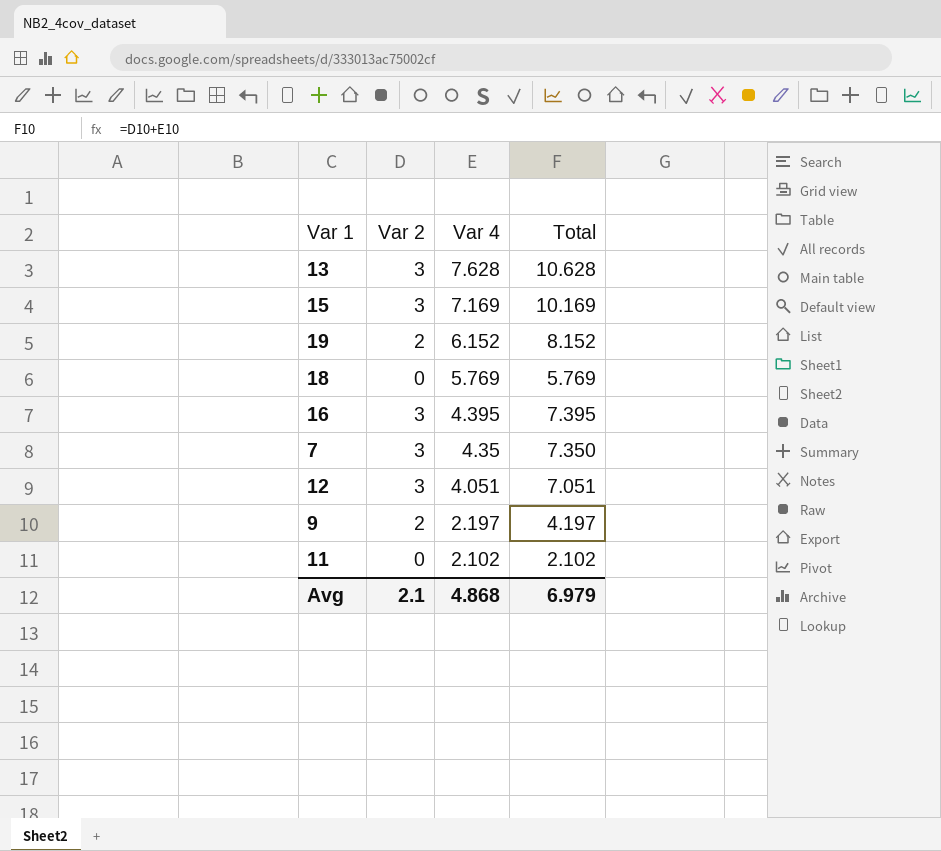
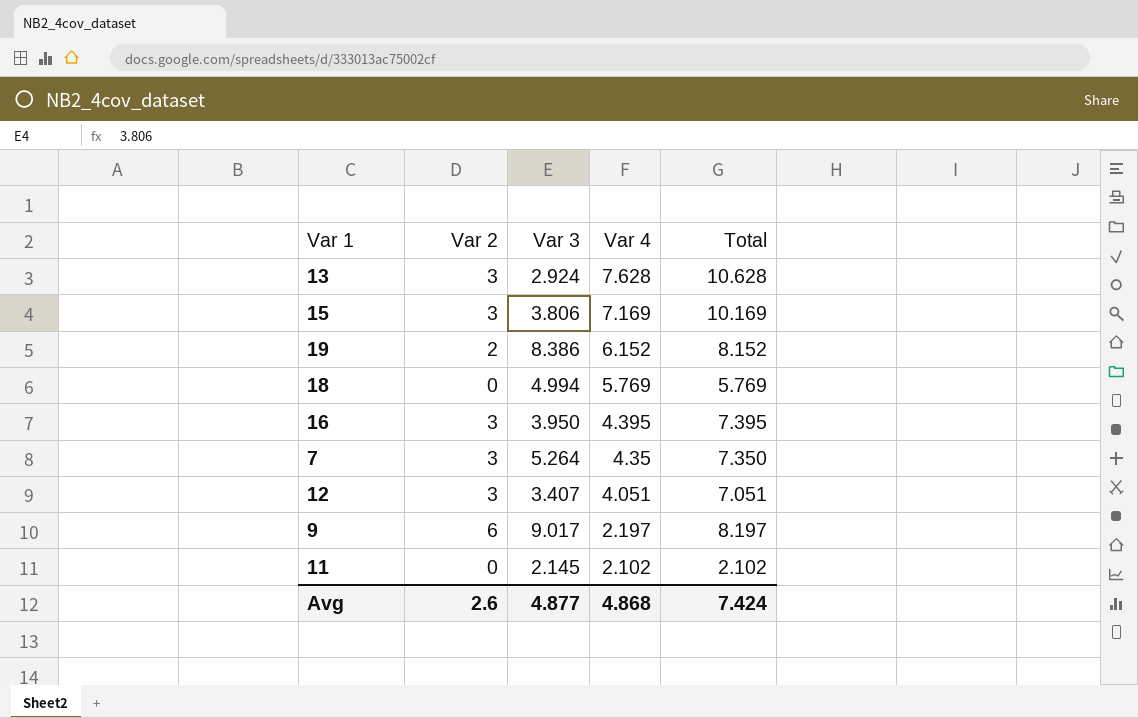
column Var 3 | position: none -> 3
9 | Var 2: 2 -> 6
9 | Total: 4.197 -> 8.197
Avg | Var 2: 2.1 -> 2.6
Avg | Total: 6.979 -> 7.424

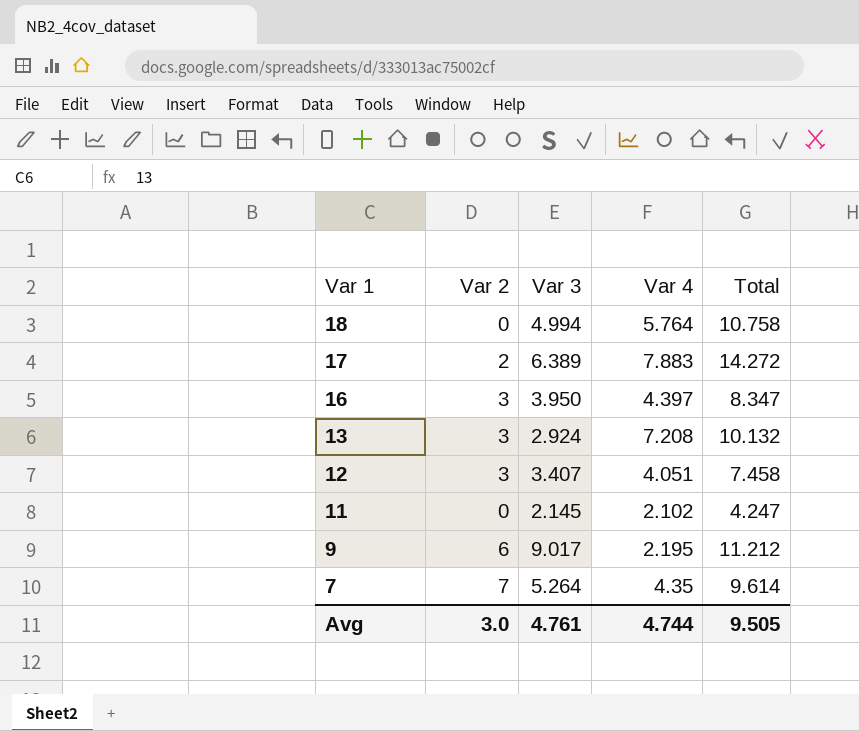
row order: Var 4 descending -> Var 1 descending
column Total | formula: [Var 2] + [Var 4] -> [Var 3] + [Var 4]
row 15: 3 | 3.806 | 7.169 | 10.169 -> none
row 19: 2 | 8.386 | 6.152 | 8.152 -> none
18 | Var 4: 5.769 -> 5.764
row 17: none -> 2 | 6.389 | 7.883 | 14.272
16 | Var 4: 4.395 -> 4.397
13 | Var 4: 7.628 -> 7.208
9 | Var 4: 2.197 -> 2.195
7 | Var 2: 3 -> 7
Avg | Var 2: 2.6 -> 3.0
Avg | Var 3: 4.877 -> 4.761
Avg | Var 4: 4.868 -> 4.744
Avg | Total: 7.424 -> 9.505

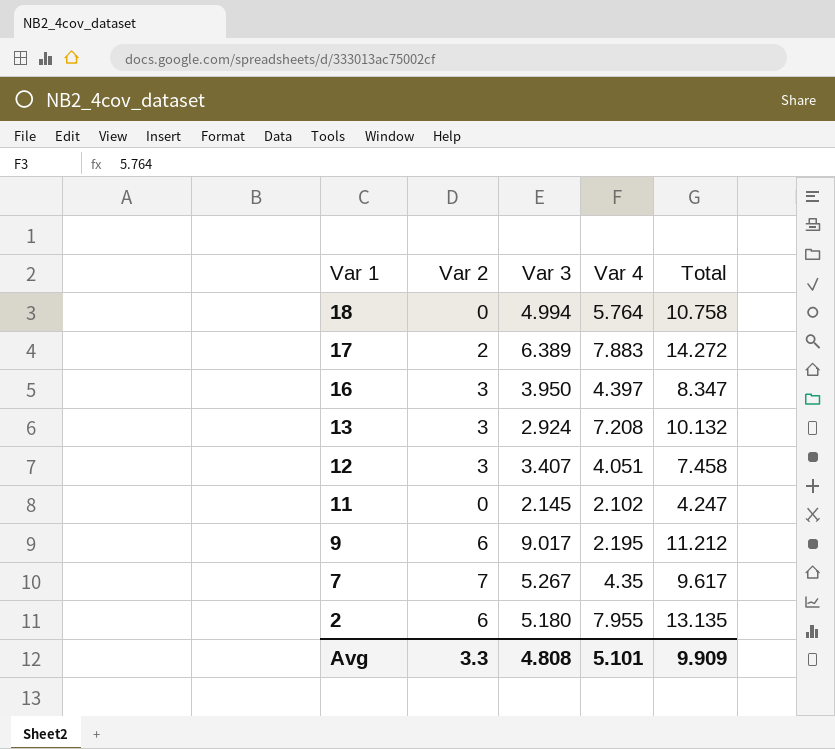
7 | Var 3: 5.264 -> 5.267
7 | Total: 9.614 -> 9.617
row 2: none -> 6 | 5.180 | 7.955 | 13.135
Avg | Var 2: 3.0 -> 3.3
Avg | Var 3: 4.761 -> 4.808
Avg | Var 4: 4.744 -> 5.101
Avg | Total: 9.505 -> 9.909

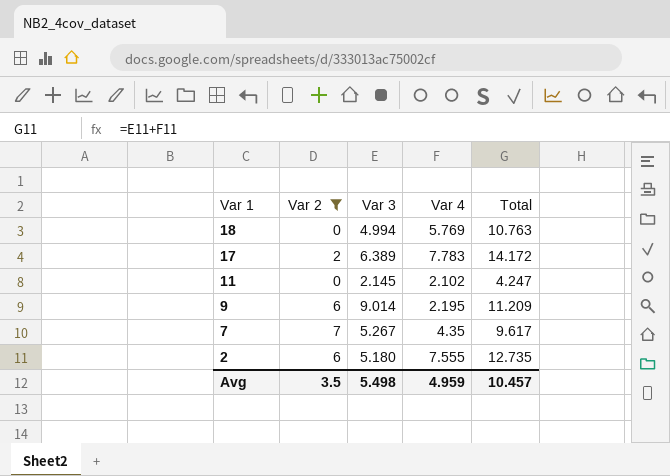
filter: none -> Var 2 != 3
18 | Var 4: 5.764 -> 5.769
18 | Total: 10.758 -> 10.763
17 | Var 4: 7.883 -> 7.783
17 | Total: 14.272 -> 14.172
9 | Var 3: 9.017 -> 9.014
9 | Total: 11.212 -> 11.209
2 | Var 4: 7.955 -> 7.555
2 | Total: 13.135 -> 12.735
Avg | Var 2: 3.3 -> 3.5
Avg | Var 3: 4.808 -> 5.498
Avg | Var 4: 5.101 -> 4.959
Avg | Total: 9.909 -> 10.457

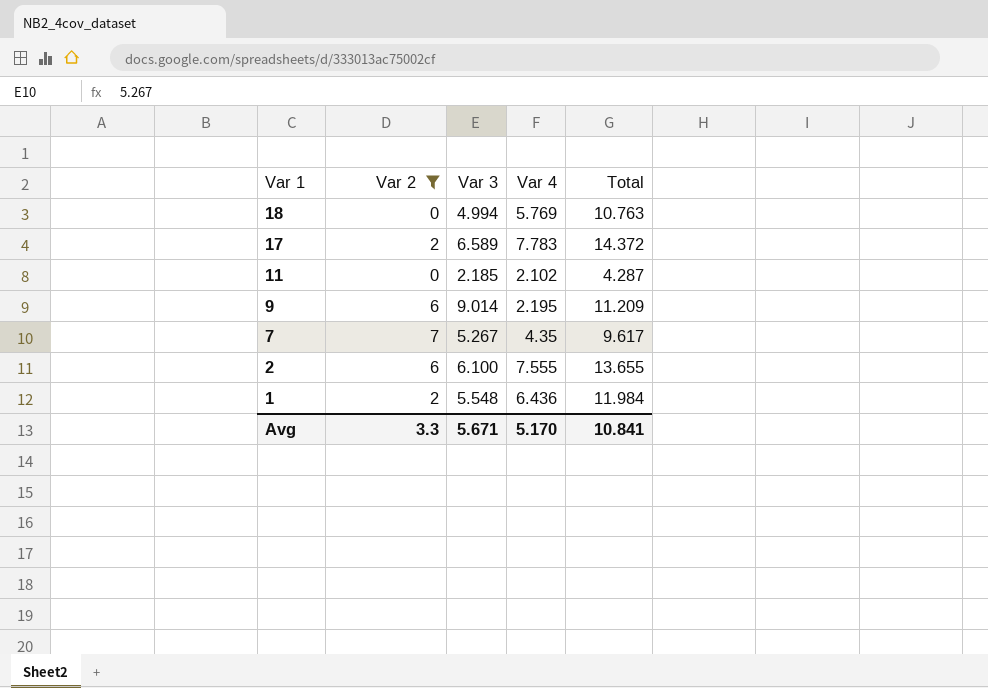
17 | Var 3: 6.389 -> 6.589
17 | Total: 14.172 -> 14.372
11 | Var 3: 2.145 -> 2.185
11 | Total: 4.247 -> 4.287
2 | Var 3: 5.180 -> 6.100
2 | Total: 12.735 -> 13.655
row 1: none -> 2 | 5.548 | 6.436 | 11.984
Avg | Var 2: 3.5 -> 3.3
Avg | Var 3: 5.498 -> 5.671
Avg | Var 4: 4.959 -> 5.170
Avg | Total: 10.457 -> 10.841

